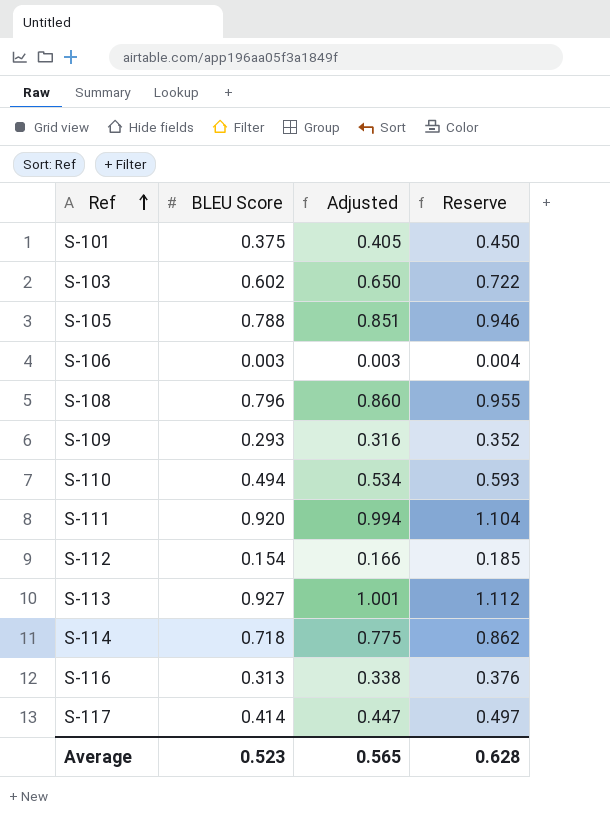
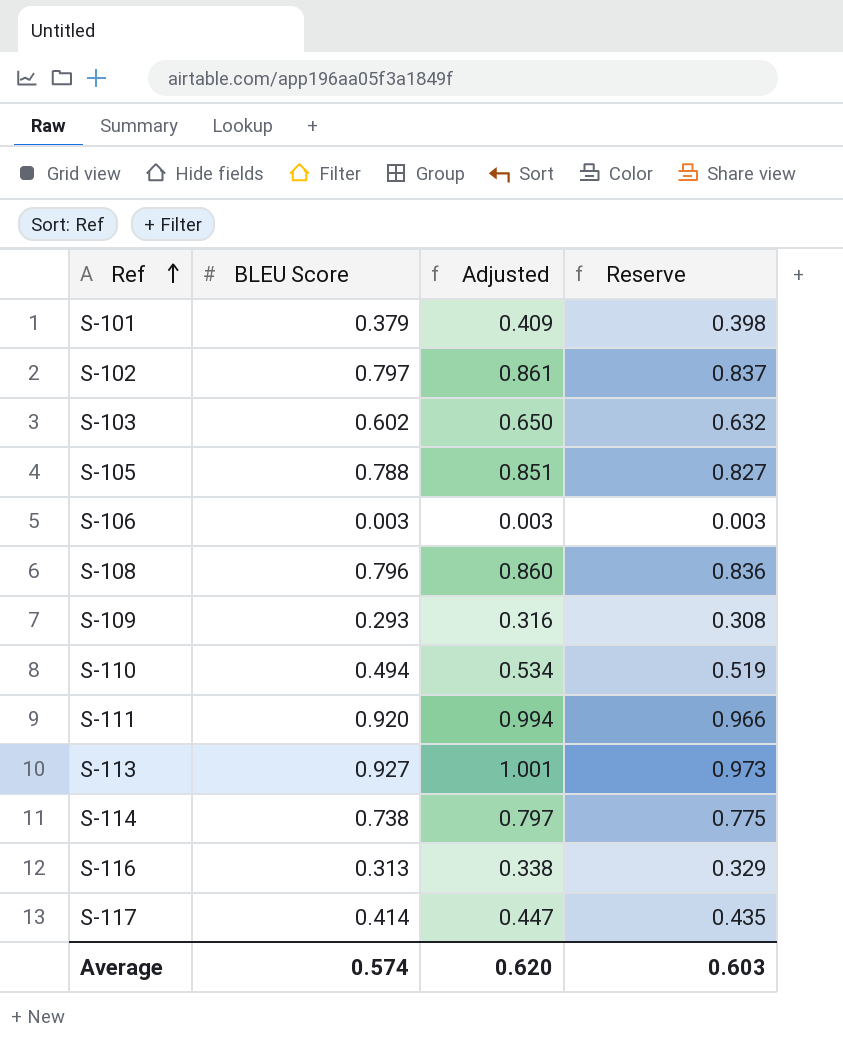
column Reserve | formula: [BLEU Score] * 1.2 -> [BLEU Score] * 1.05
row S-112: 0.154 | 0.166 | 0.185 -> none
S-101 | BLEU Score: 0.375 -> 0.379
S-101 | Adjusted: 0.405 -> 0.409
row S-102: none -> 0.797 | 0.861 | 0.837
S-114 | BLEU Score: 0.718 -> 0.738
S-114 | Adjusted: 0.775 -> 0.797
Average | BLEU Score: 0.523 -> 0.574
Average | Adjusted: 0.565 -> 0.620
Average | Reserve: 0.628 -> 0.603

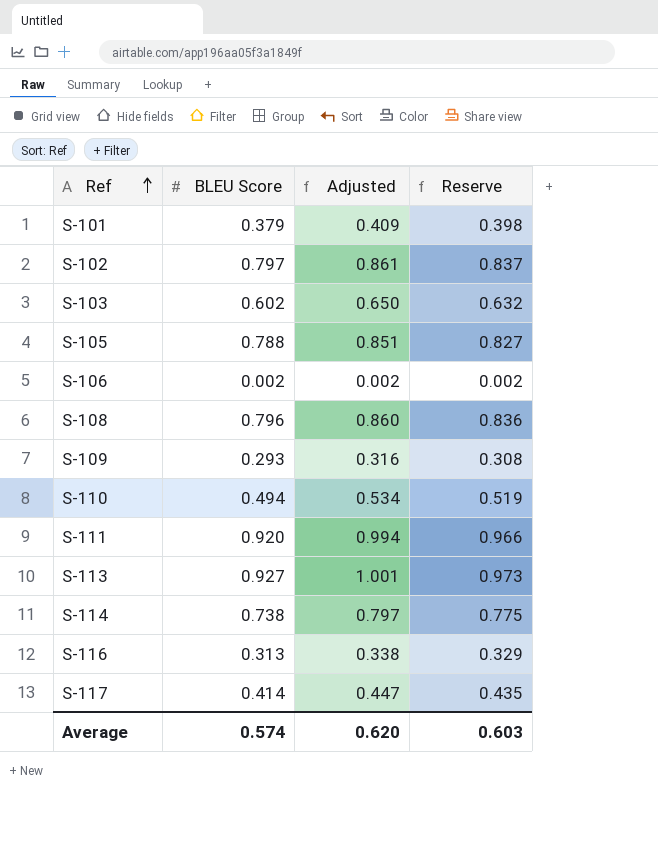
S-106 | BLEU Score: 0.003 -> 0.002
S-106 | Adjusted: 0.003 -> 0.002
S-106 | Reserve: 0.003 -> 0.002

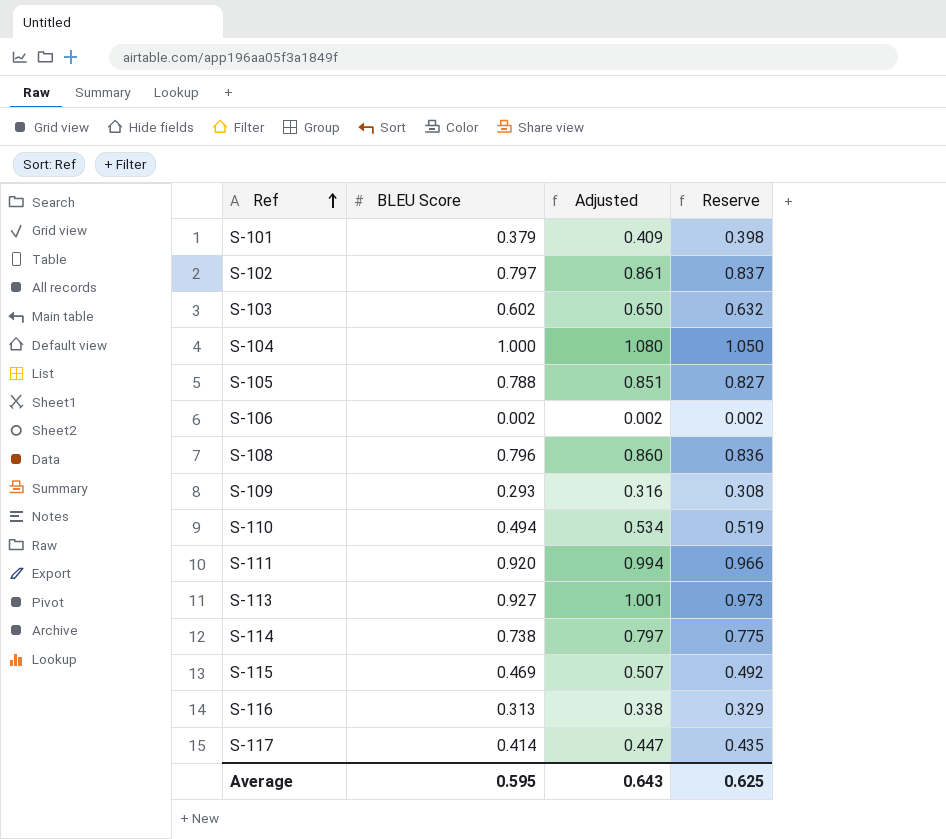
row S-104: none -> 1.000 | 1.080 | 1.050
row S-115: none -> 0.469 | 0.507 | 0.492
Average | BLEU Score: 0.574 -> 0.595
Average | Adjusted: 0.620 -> 0.643
Average | Reserve: 0.603 -> 0.625

